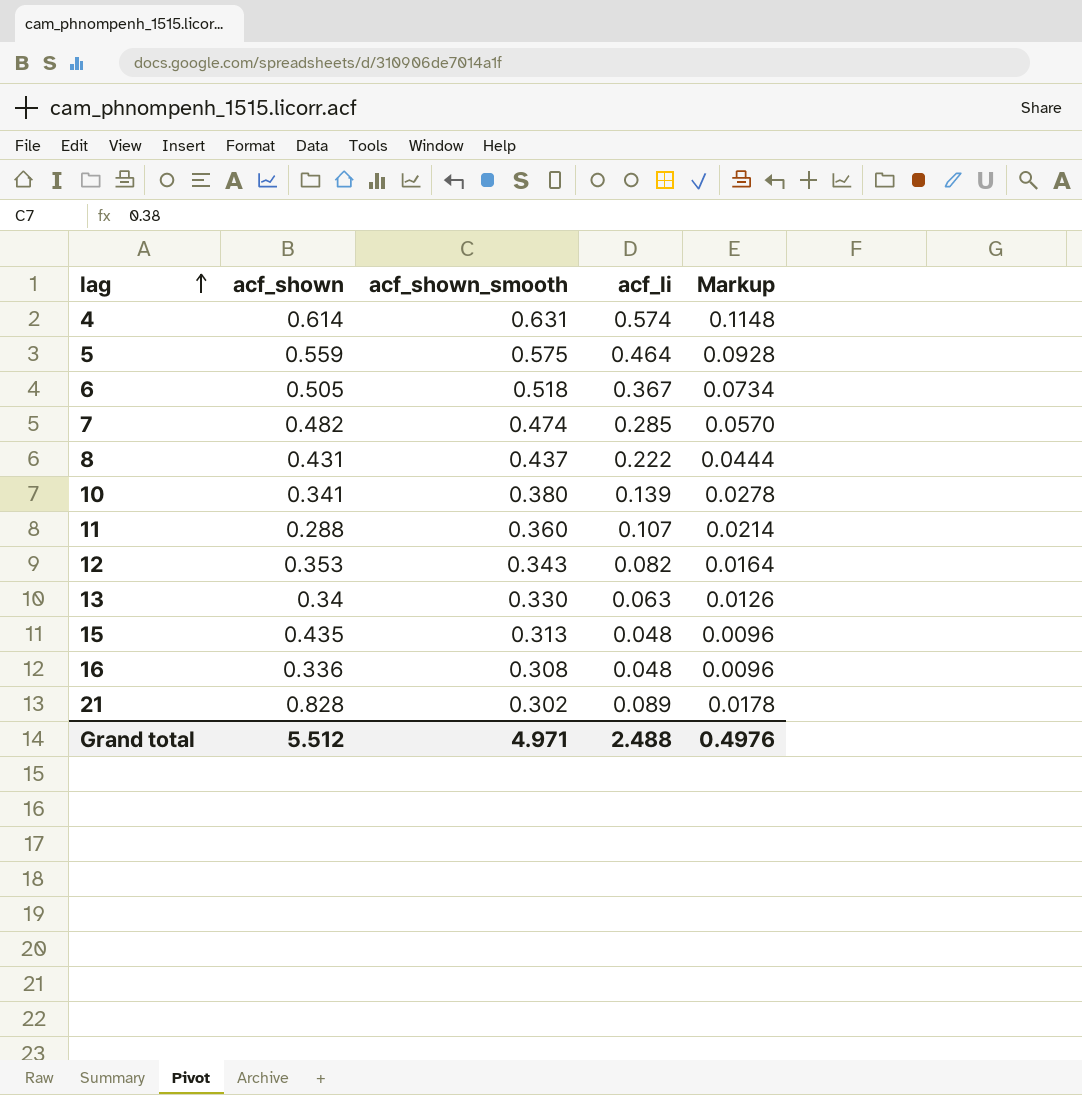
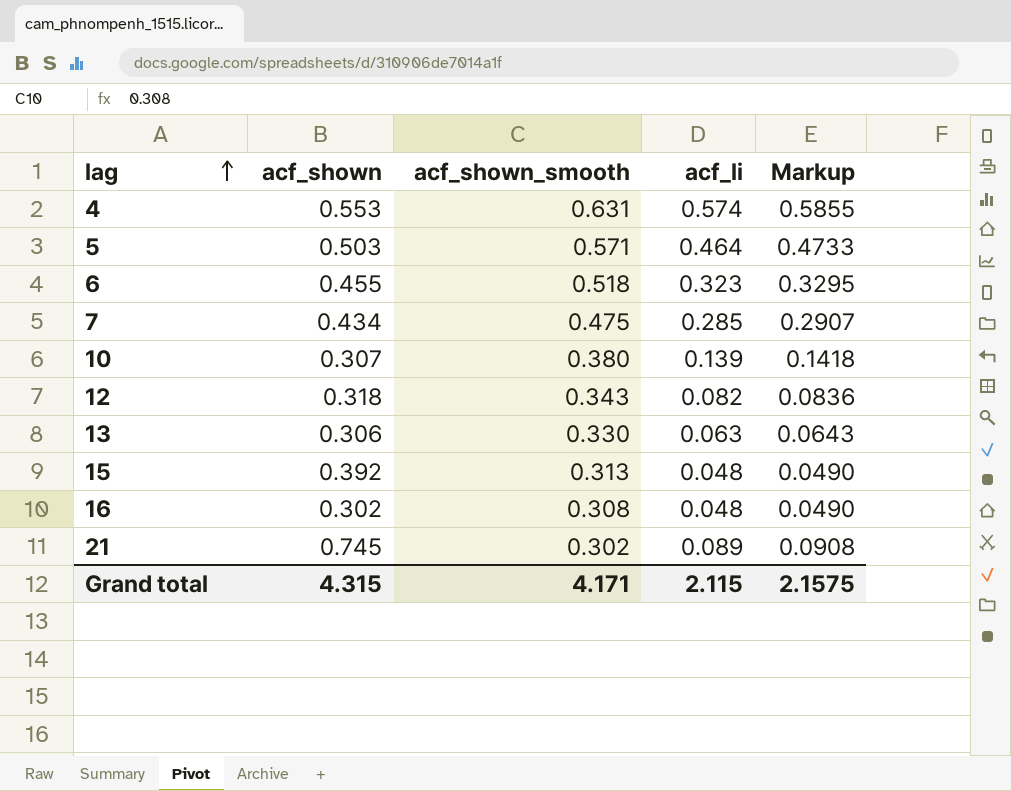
column Markup | formula: [acf_li] * 0.2 -> [acf_li] * 1.02
row 8: 0.431 | 0.437 | 0.222 | 0.0444 -> none
row 11: 0.288 | 0.360 | 0.107 | 0.0214 -> none
4 | acf_shown: 0.614 -> 0.553
5 | acf_shown: 0.559 -> 0.503
5 | acf_shown_smooth: 0.575 -> 0.571
6 | acf_shown: 0.505 -> 0.455
6 | acf_li: 0.367 -> 0.323
7 | acf_shown: 0.482 -> 0.434
7 | acf_shown_smooth: 0.474 -> 0.475
10 | acf_shown: 0.341 -> 0.307
12 | acf_shown: 0.353 -> 0.318
13 | acf_shown: 0.34 -> 0.306
15 | acf_shown: 0.435 -> 0.392
16 | acf_shown: 0.336 -> 0.302
21 | acf_shown: 0.828 -> 0.745
Grand total | acf_shown: 5.512 -> 4.315
Grand total | acf_shown_smooth: 4.971 -> 4.171
Grand total | acf_li: 2.488 -> 2.115
Grand total | Markup: 0.4976 -> 2.1575

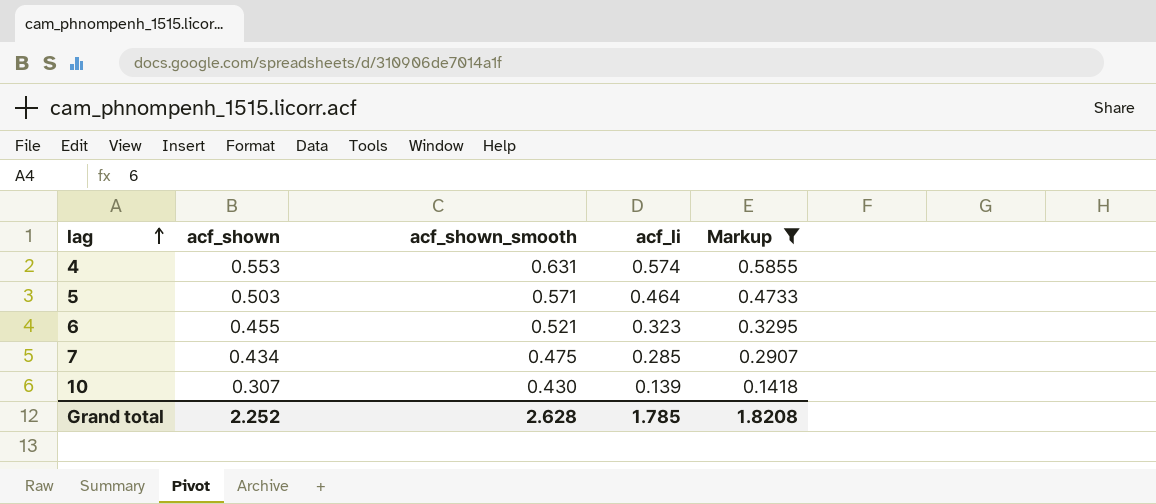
filter: none -> Markup >= 0.1418
6 | acf_shown_smooth: 0.518 -> 0.521
10 | acf_shown_smooth: 0.380 -> 0.430
Grand total | acf_shown: 4.315 -> 2.252
Grand total | acf_shown_smooth: 4.171 -> 2.628
Grand total | acf_li: 2.115 -> 1.785
Grand total | Markup: 2.1575 -> 1.8208

